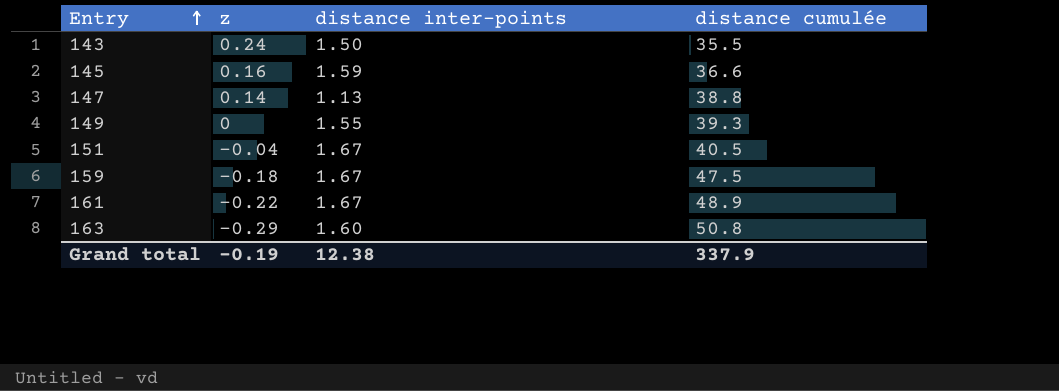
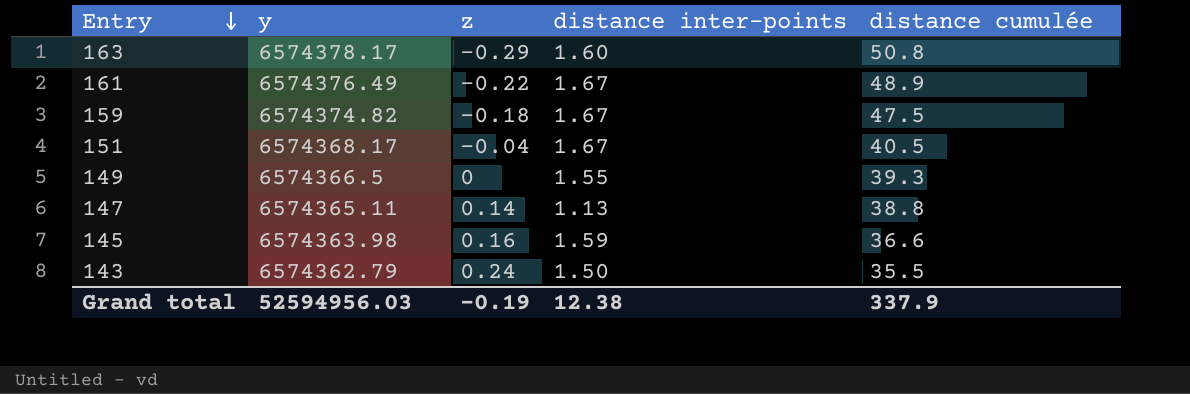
row order: Entry ascending -> Entry descending
column y | position: none -> 2

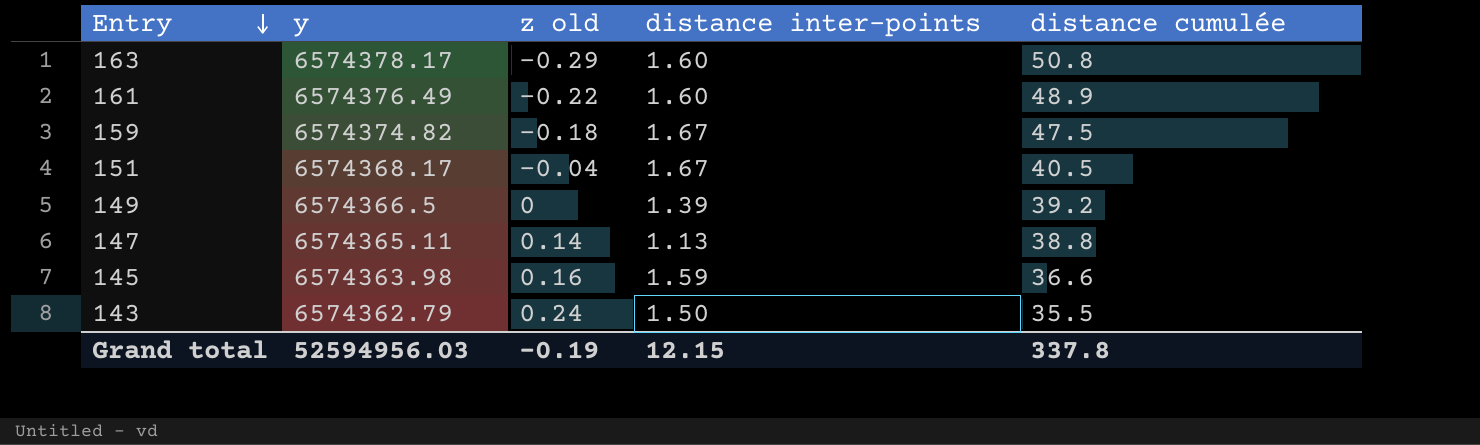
column name: z -> z old
161 | distance inter-points: 1.67 -> 1.60
149 | distance inter-points: 1.55 -> 1.39
149 | distance cumulée: 39.3 -> 39.2
Grand total | distance inter-points: 12.38 -> 12.15
Grand total | distance cumulée: 337.9 -> 337.8

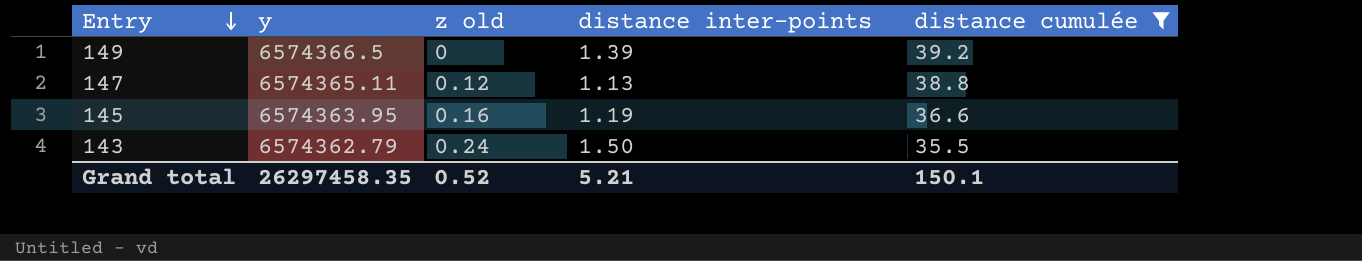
filter: none -> distance cumulée <= 39.2
147 | z old: 0.14 -> 0.12
145 | y: 6574363.98 -> 6574363.95
145 | distance inter-points: 1.59 -> 1.19
Grand total | y: 52594956.03 -> 26297458.35
Grand total | z old: -0.19 -> 0.52
Grand total | distance inter-points: 12.15 -> 5.21
Grand total | distance cumulée: 337.8 -> 150.1

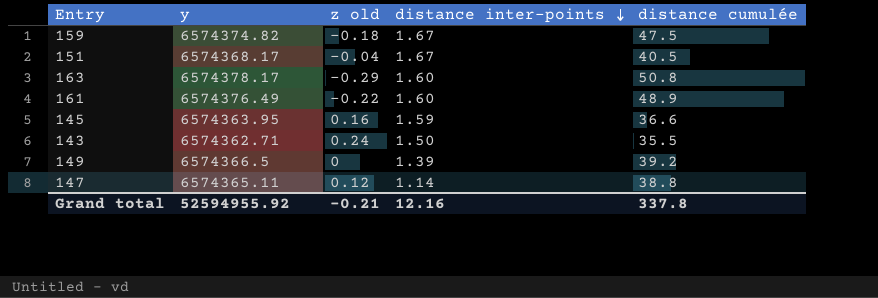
filter: distance cumulée <= 39.2 -> none
row order: Entry descending -> distance inter-points descending
145 | distance inter-points: 1.19 -> 1.59
143 | y: 6574362.79 -> 6574362.71
147 | distance inter-points: 1.13 -> 1.14
Grand total | y: 26297458.35 -> 52594955.92
Grand total | z old: 0.52 -> -0.21
Grand total | distance inter-points: 5.21 -> 12.16
Grand total | distance cumulée: 150.1 -> 337.8

